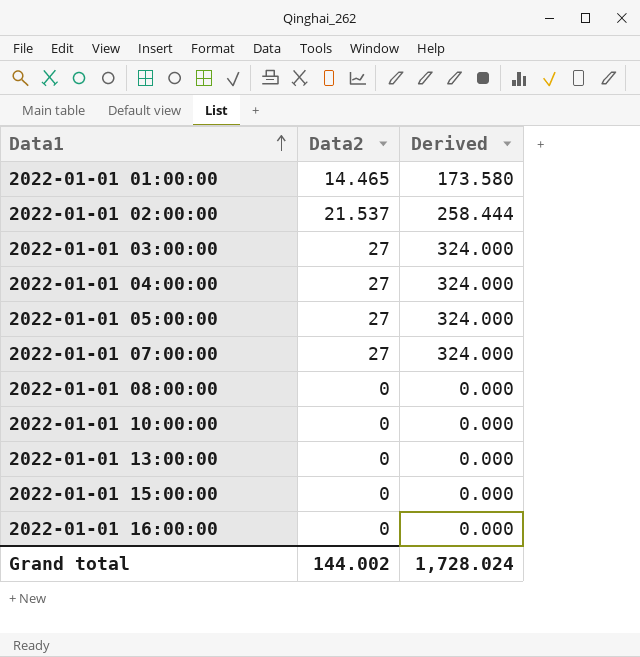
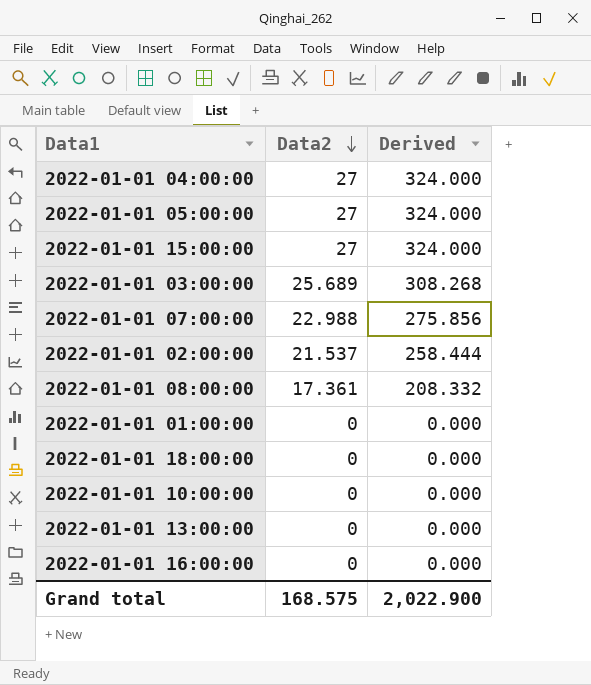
row order: Data1 ascending -> Data2 descending
2022-01-01 15:00:00 | Data2: 0 -> 27
2022-01-01 15:00:00 | Derived: 0.000 -> 324.000
2022-01-01 03:00:00 | Data2: 27 -> 25.689
2022-01-01 03:00:00 | Derived: 324.000 -> 308.268
2022-01-01 07:00:00 | Data2: 27 -> 22.988
2022-01-01 07:00:00 | Derived: 324.000 -> 275.856
2022-01-01 08:00:00 | Data2: 0 -> 17.361
2022-01-01 08:00:00 | Derived: 0.000 -> 208.332
2022-01-01 01:00:00 | Data2: 14.465 -> 0
2022-01-01 01:00:00 | Derived: 173.580 -> 0.000
row 2022-01-01 18:00:00: none -> 0 | 0.000
Grand total | Data2: 144.002 -> 168.575
Grand total | Derived: 1,728.024 -> 2,022.900

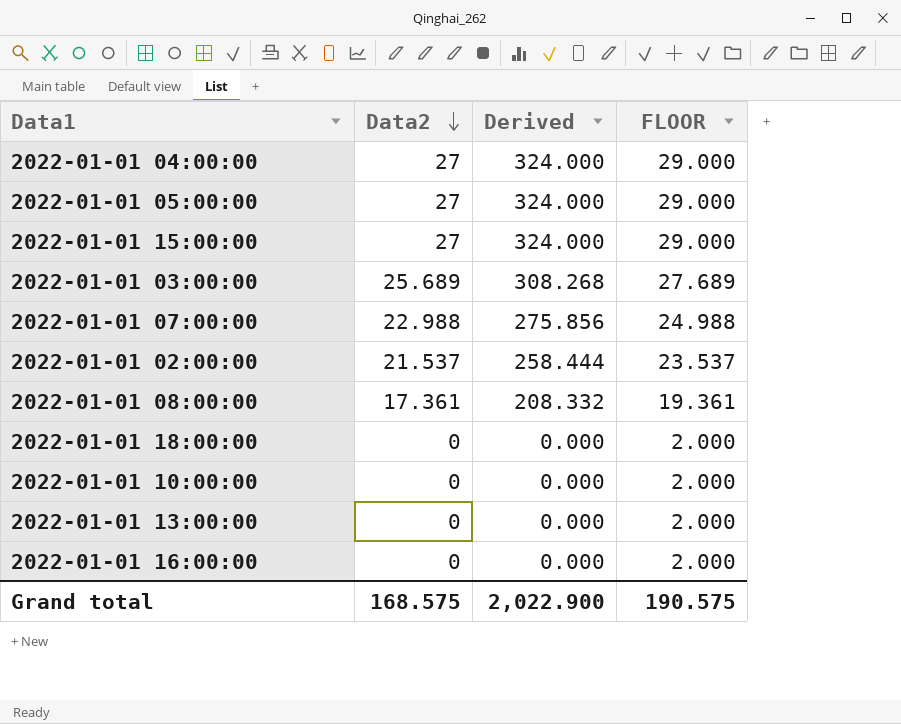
column FLOOR | formula: none -> [Data2] + 2
row 2022-01-01 01:00:00: 0 | 0.000 -> none

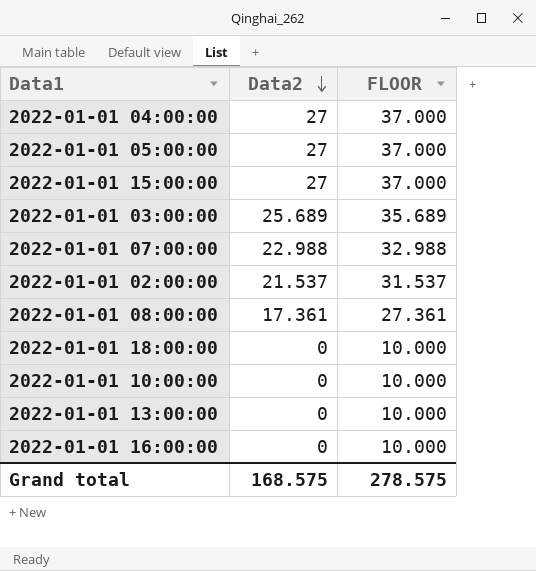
column Derived | formula: [Data2] * 12 -> none
column FLOOR | formula: [Data2] + 2 -> [Data2] + 10
Grand total | FLOOR: 190.575 -> 278.575

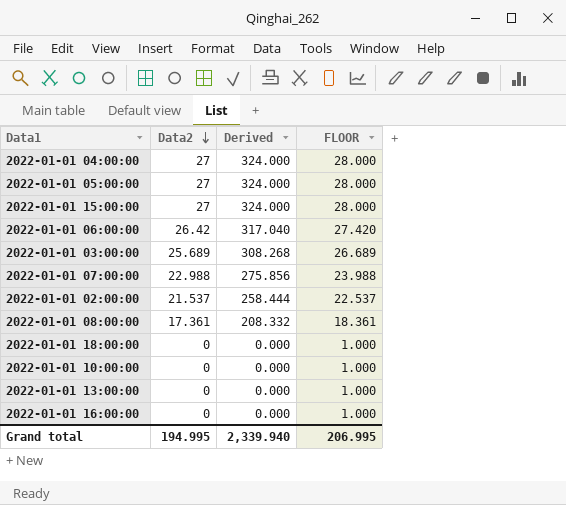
column Derived | formula: none -> [Data2] * 12
column FLOOR | formula: [Data2] + 10 -> [Data2] + 1
row 2022-01-01 06:00:00: none -> 26.42 | 317.040 | 27.420
Grand total | Data2: 168.575 -> 194.995
Grand total | FLOOR: 278.575 -> 206.995

